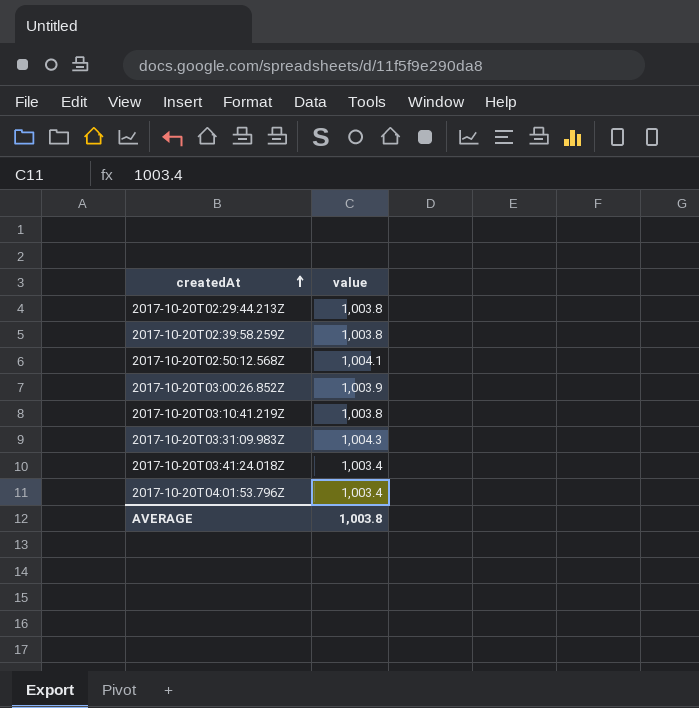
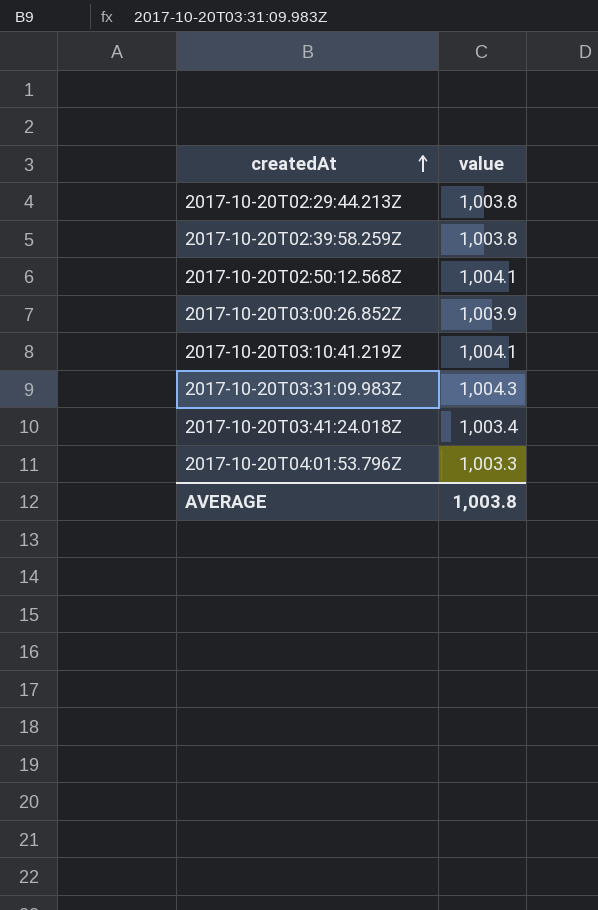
2017-10-20T03:10:41.219Z | value: 1,003.8 -> 1,004.1
2017-10-20T04:01:53.796Z | value: 1,003.4 -> 1,003.3

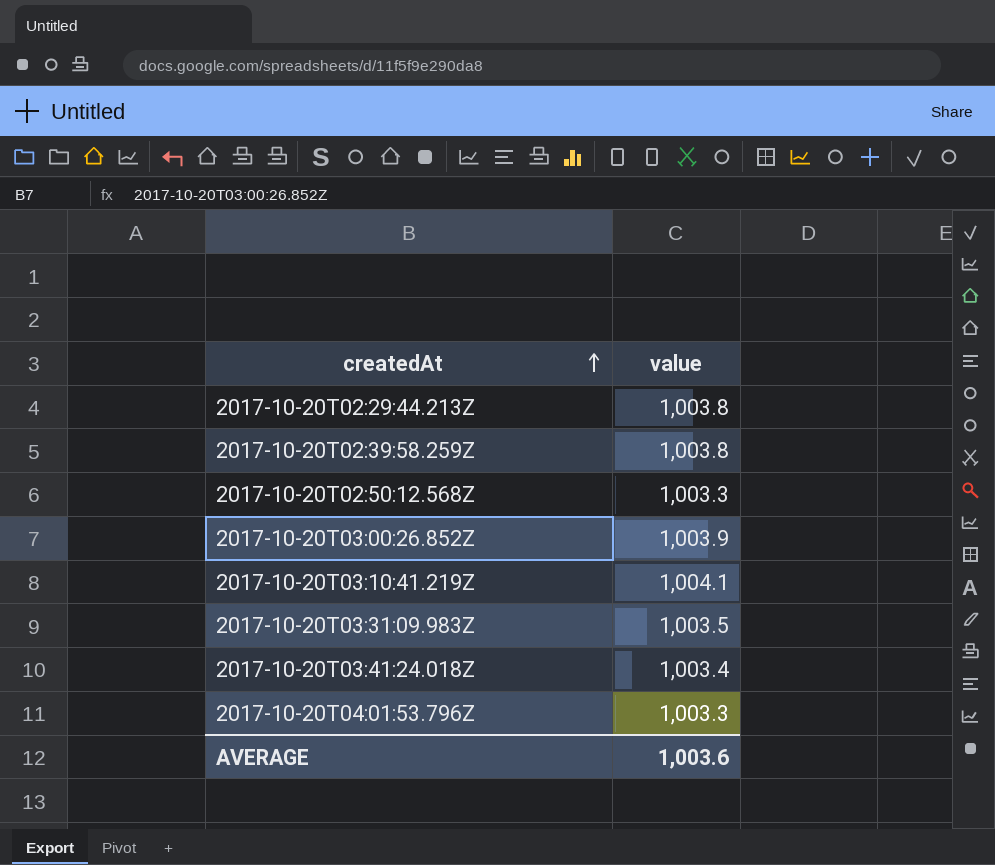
2017-10-20T02:50:12.568Z | value: 1,004.1 -> 1,003.3
2017-10-20T03:31:09.983Z | value: 1,004.3 -> 1,003.5
AVERAGE | value: 1,003.8 -> 1,003.6

